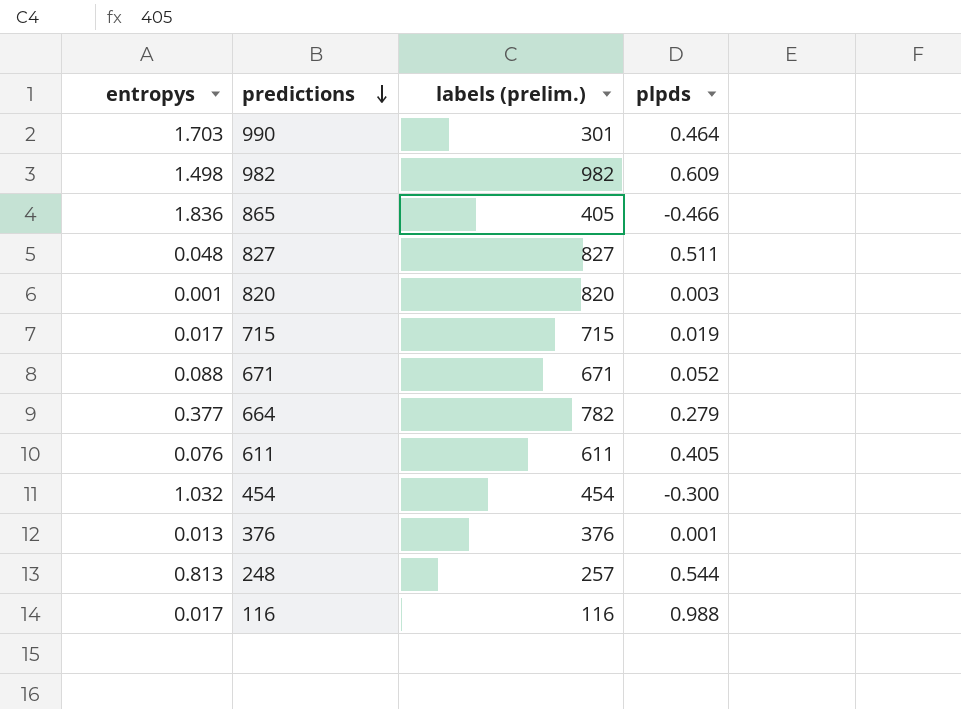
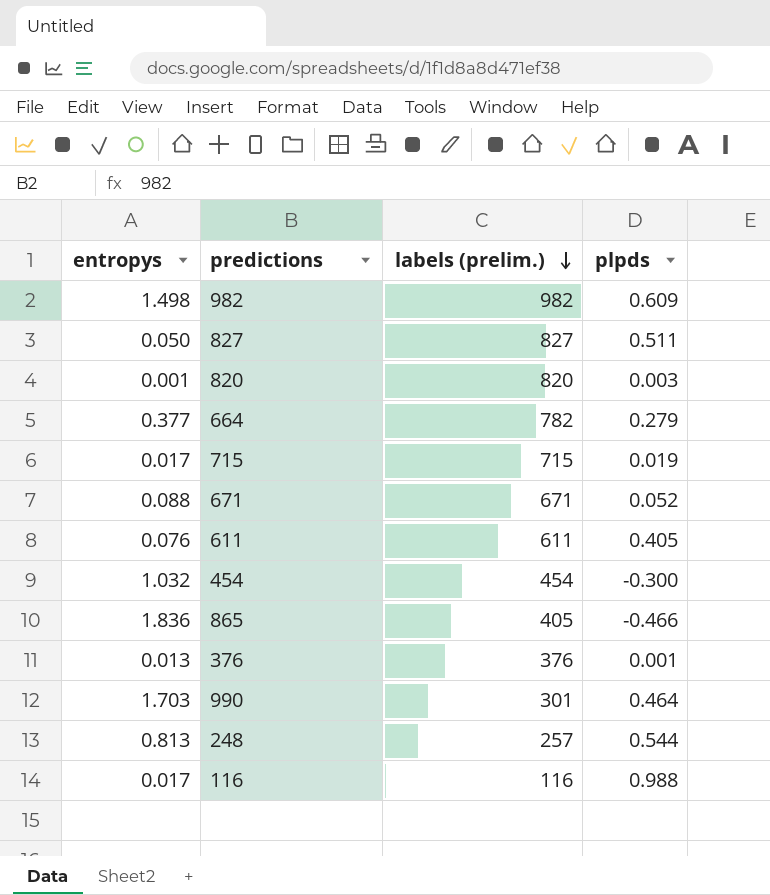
row order: predictions descending -> labels (prelim.) descending
827 | entropys: 0.048 -> 0.050

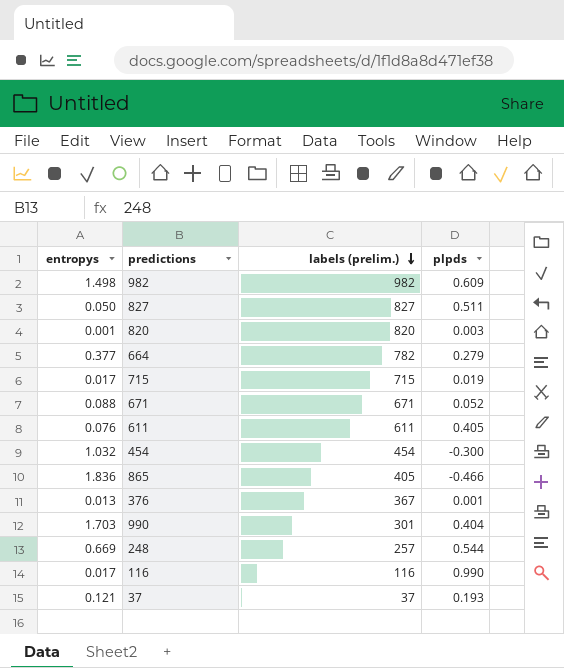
376 | labels (prelim.): 376 -> 367
990 | plpds: 0.464 -> 0.404
248 | entropys: 0.813 -> 0.669
116 | plpds: 0.988 -> 0.990
row 37: none -> 0.121 | 37 | 0.193

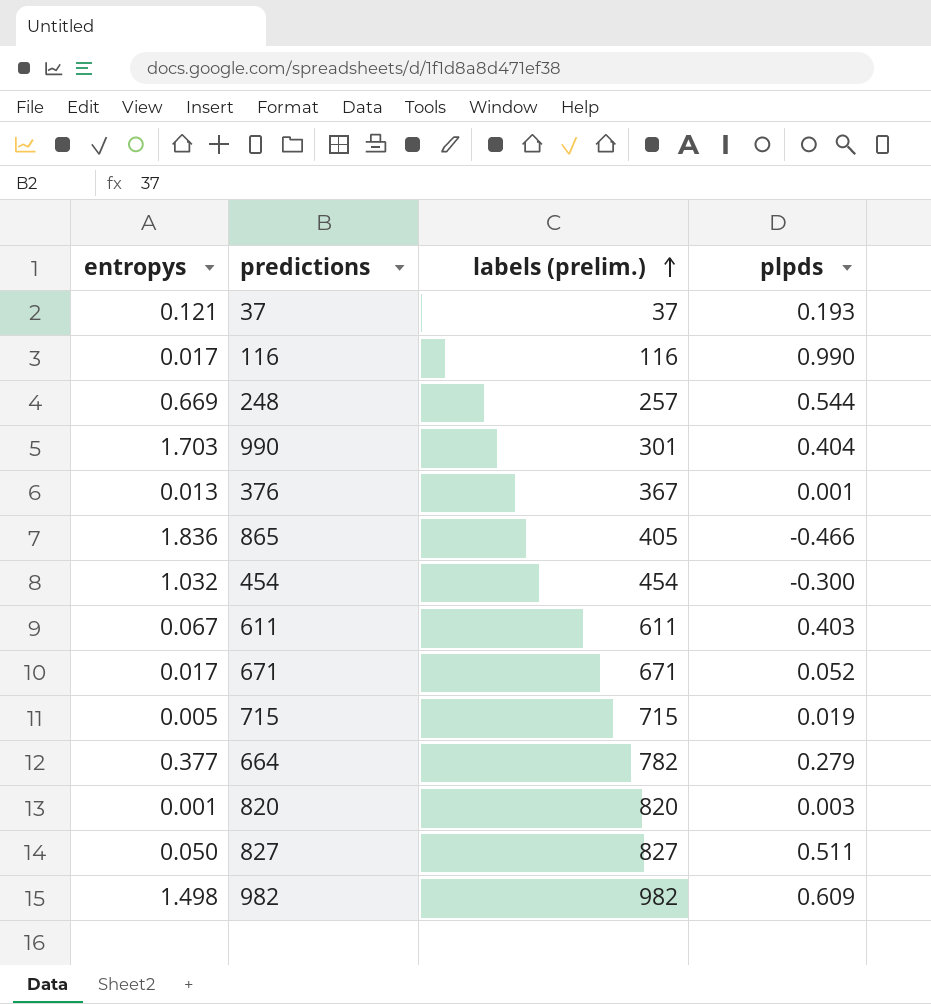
row order: labels (prelim.) descending -> labels (prelim.) ascending
611 | entropys: 0.076 -> 0.067
611 | plpds: 0.405 -> 0.403
671 | entropys: 0.088 -> 0.017
715 | entropys: 0.017 -> 0.005

